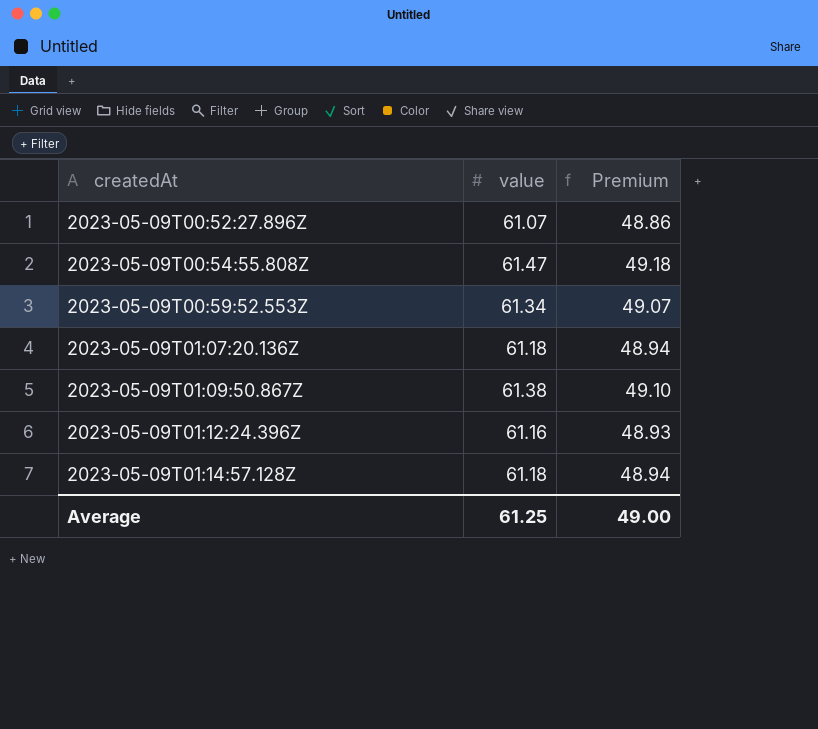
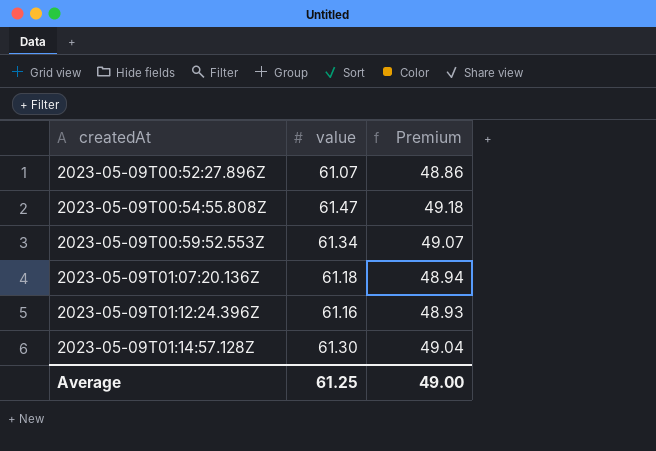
row 2023-05-09T01:09:50.867Z: 61.38 | 49.10 -> none
2023-05-09T01:14:57.128Z | value: 61.18 -> 61.30
2023-05-09T01:14:57.128Z | Premium: 48.94 -> 49.04

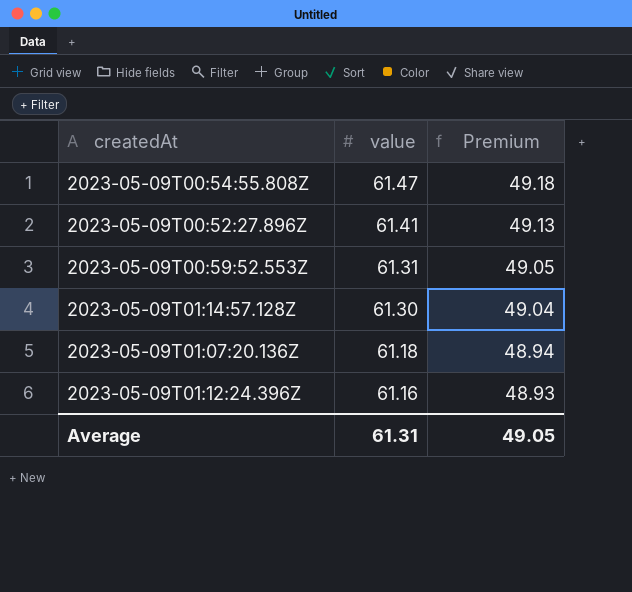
row order: createdAt ascending -> value descending
2023-05-09T00:52:27.896Z | value: 61.07 -> 61.41
2023-05-09T00:52:27.896Z | Premium: 48.86 -> 49.13
2023-05-09T00:59:52.553Z | value: 61.34 -> 61.31
2023-05-09T00:59:52.553Z | Premium: 49.07 -> 49.05
Average | value: 61.25 -> 61.31
Average | Premium: 49.00 -> 49.05

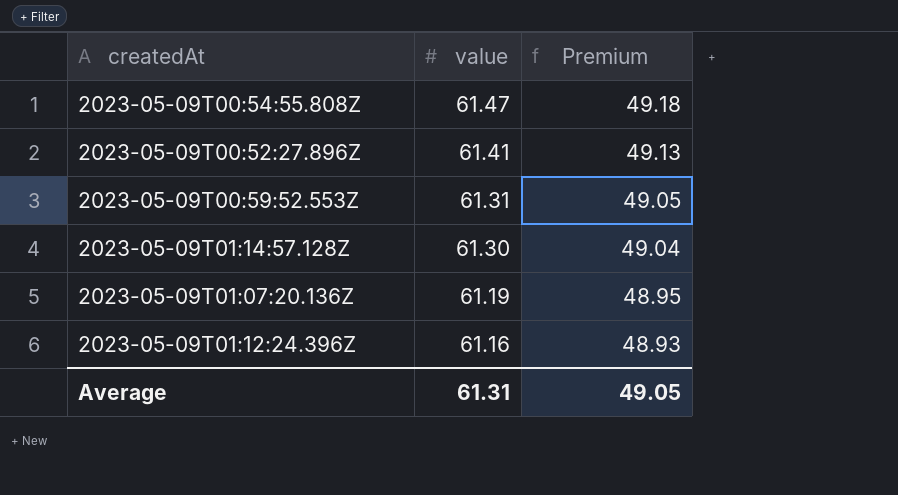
2023-05-09T01:07:20.136Z | value: 61.18 -> 61.19
2023-05-09T01:07:20.136Z | Premium: 48.94 -> 48.95

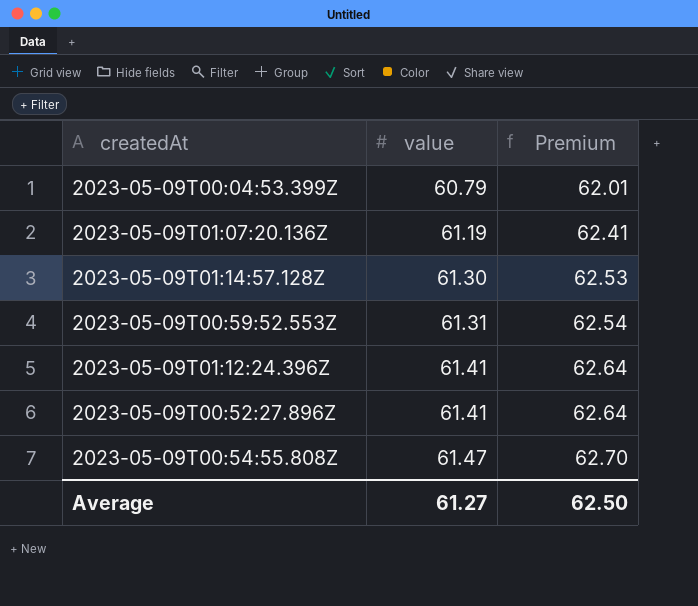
row order: value descending -> value ascending
column Premium | formula: [value] * 0.8 -> [value] * 1.02
row 2023-05-09T00:04:53.399Z: none -> 60.79 | 62.01
2023-05-09T01:12:24.396Z | value: 61.16 -> 61.41
Average | value: 61.31 -> 61.27
Average | Premium: 49.05 -> 62.50

